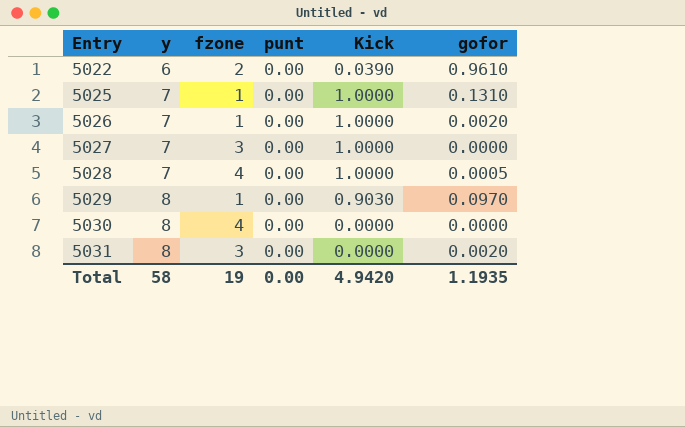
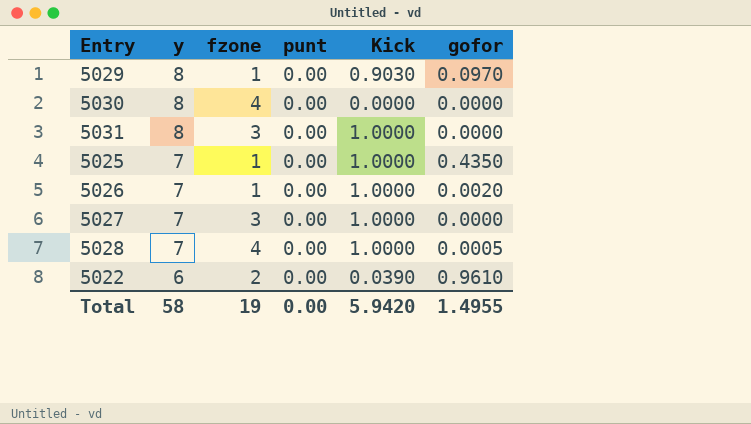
row order: Entry ascending -> y descending
5031 | Kick: 0.0000 -> 1.0000
5031 | gofor: 0.0020 -> 0.0000
5025 | gofor: 0.1310 -> 0.4350
Total | Kick: 4.9420 -> 5.9420
Total | gofor: 1.1935 -> 1.4955

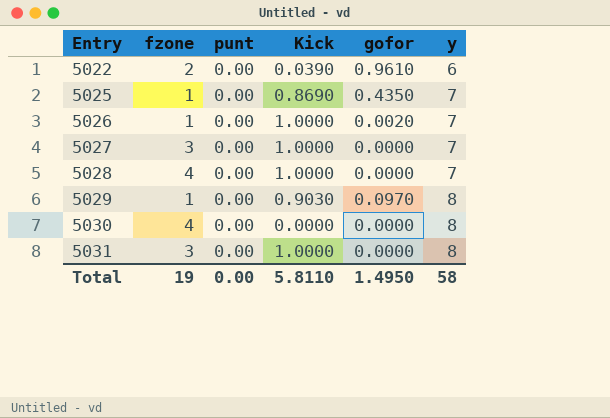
row order: y descending -> Entry ascending
column y | position: 2 -> 6
5025 | Kick: 1.0000 -> 0.8690
5028 | gofor: 0.0005 -> 0.0000
Total | Kick: 5.9420 -> 5.8110
Total | gofor: 1.4955 -> 1.4950

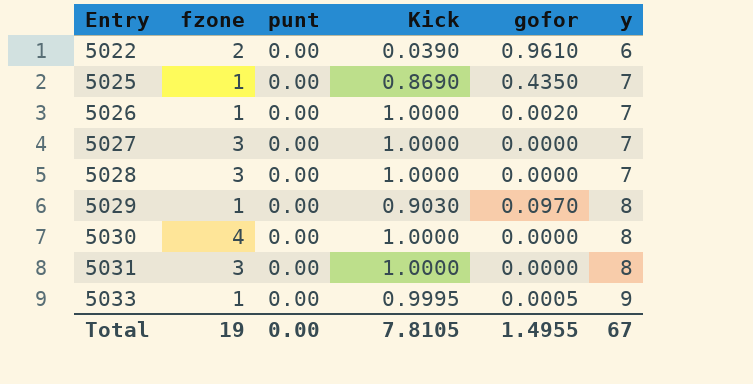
5028 | fzone: 4 -> 3
5030 | Kick: 0.0000 -> 1.0000
row 5033: none -> 1 | 0.00 | 0.9995 | 0.0005 | 9
Total | Kick: 5.8110 -> 7.8105
Total | gofor: 1.4950 -> 1.4955
Total | y: 58 -> 67

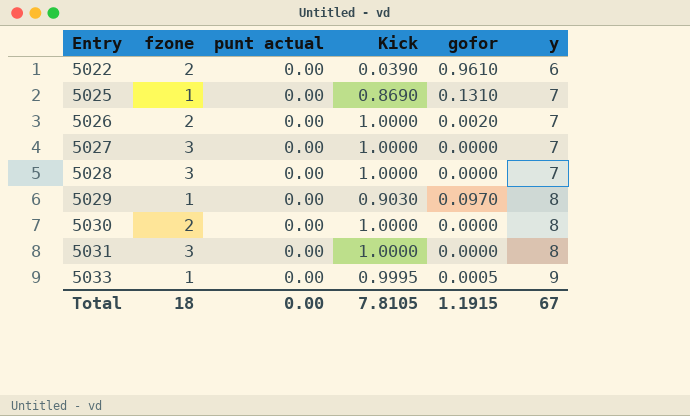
column name: punt -> punt actual
5025 | gofor: 0.4350 -> 0.1310
5026 | fzone: 1 -> 2
5030 | fzone: 4 -> 2
Total | fzone: 19 -> 18
Total | gofor: 1.4955 -> 1.1915

